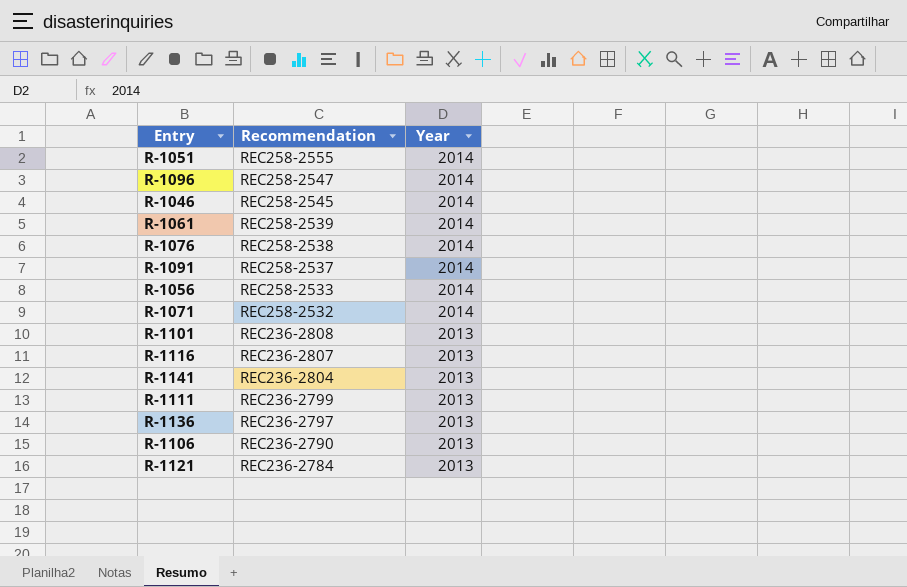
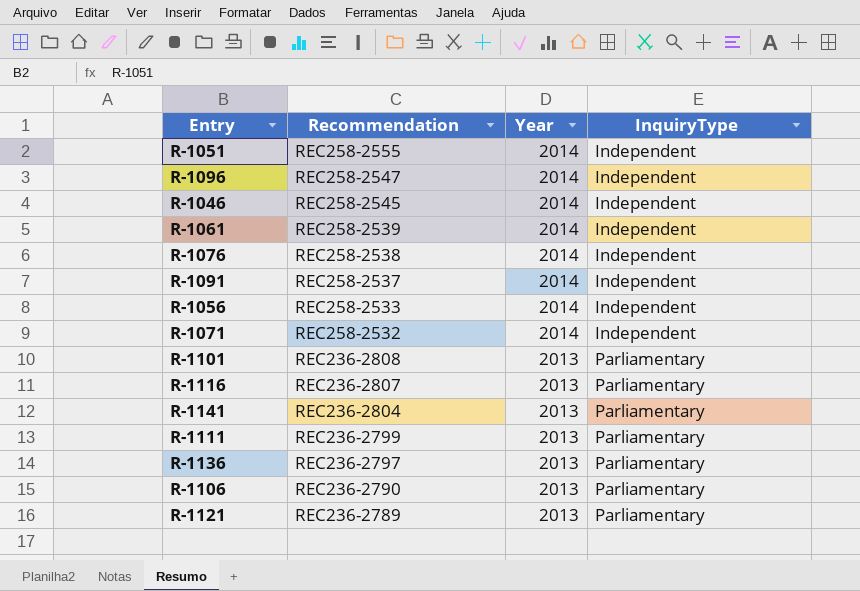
column InquiryType | position: none -> 4
R-1121 | Recommendation: REC236-2784 -> REC236-2789

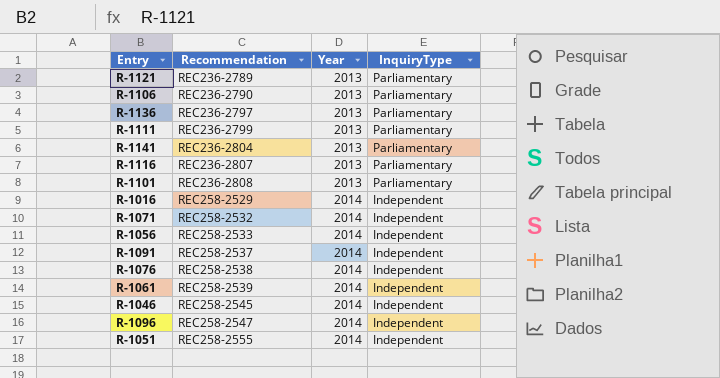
row order: Recommendation descending -> Recommendation ascending
row R-1016: none -> REC258-2529 | 2014 | Independent

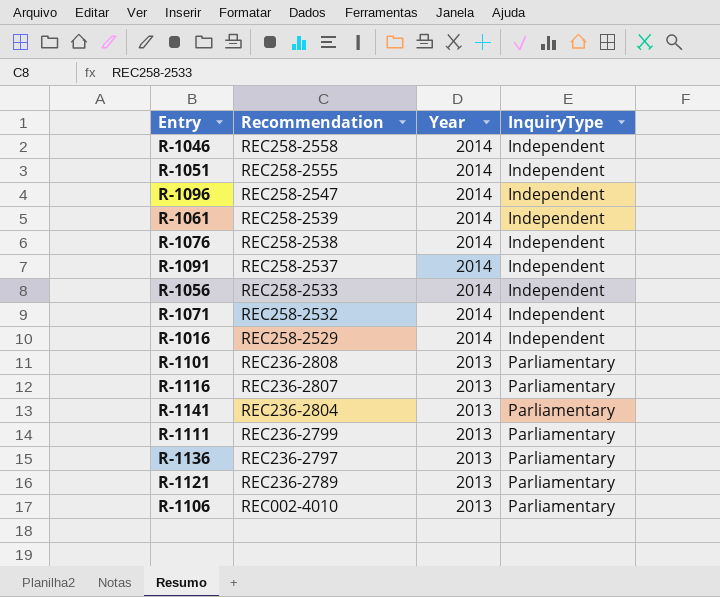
row order: Recommendation ascending -> Recommendation descending
R-1046 | Recommendation: REC258-2545 -> REC258-2558
R-1106 | Recommendation: REC236-2790 -> REC002-4010

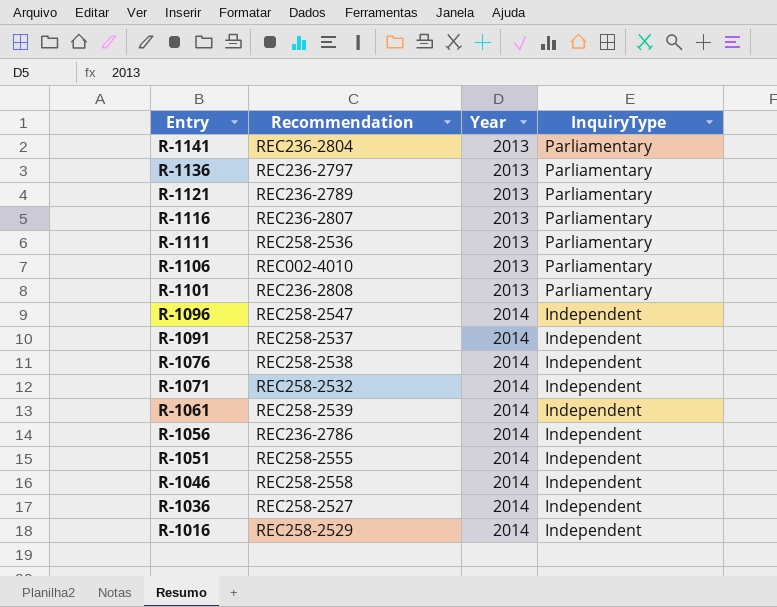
row order: Recommendation descending -> Entry descending
R-1111 | Recommendation: REC236-2799 -> REC258-2536
R-1056 | Recommendation: REC258-2533 -> REC236-2786
row R-1036: none -> REC258-2527 | 2014 | Independent

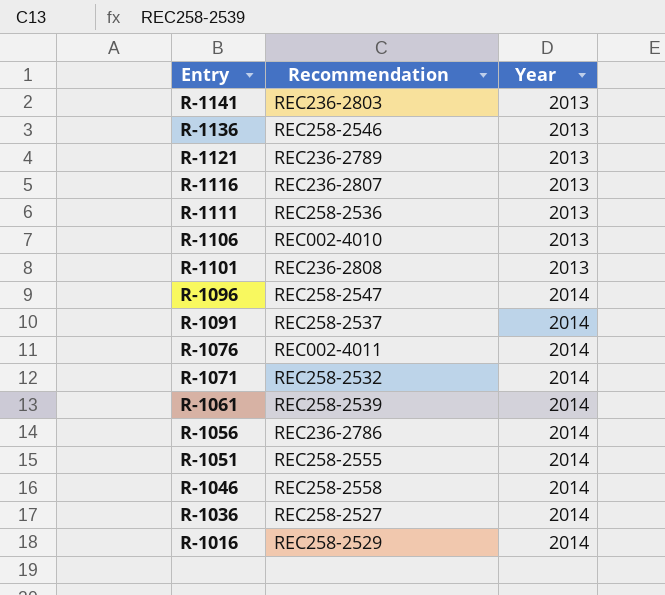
column InquiryType | position: 4 -> none
R-1141 | Recommendation: REC236-2804 -> REC236-2803
R-1136 | Recommendation: REC236-2797 -> REC258-2546
R-1076 | Recommendation: REC258-2538 -> REC002-4011

